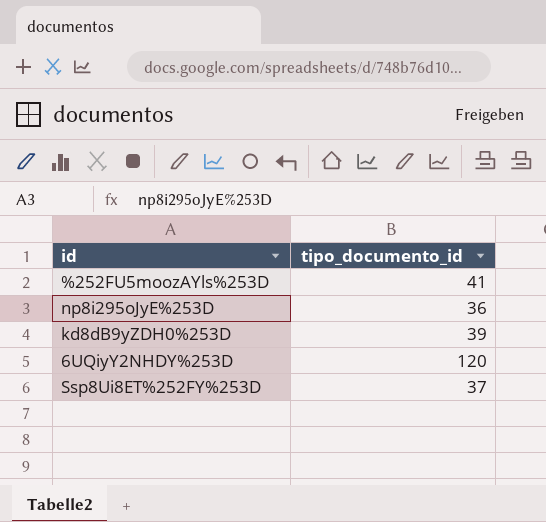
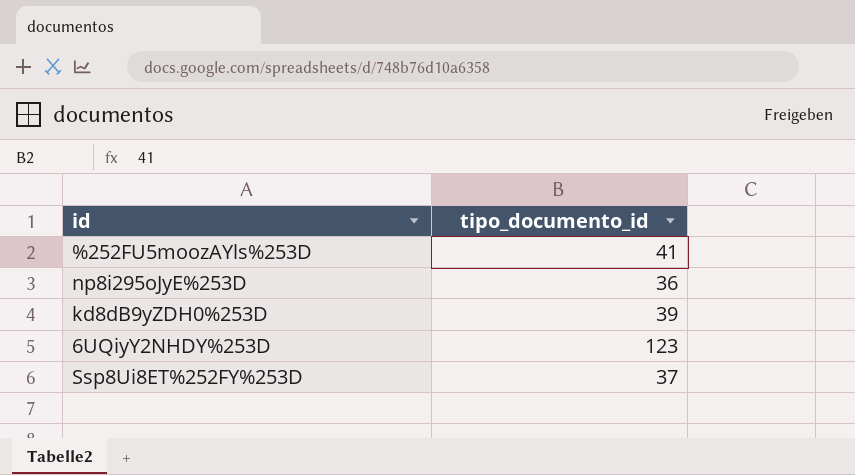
6UQiyY2NHDY%253D | tipo_documento_id: 120 -> 123

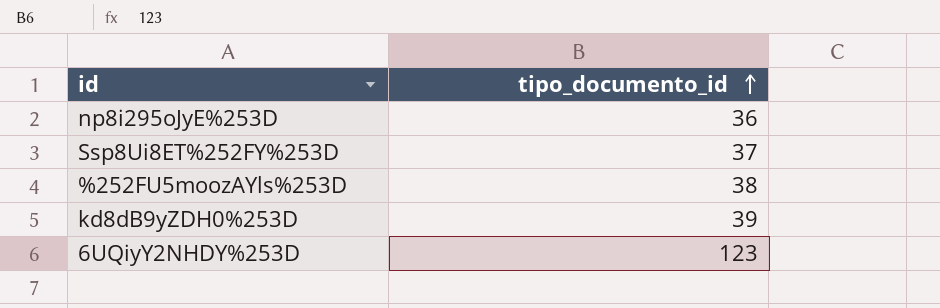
row order: none -> tipo_documento_id ascending
%252FU5moozAYls%253D | tipo_documento_id: 41 -> 38

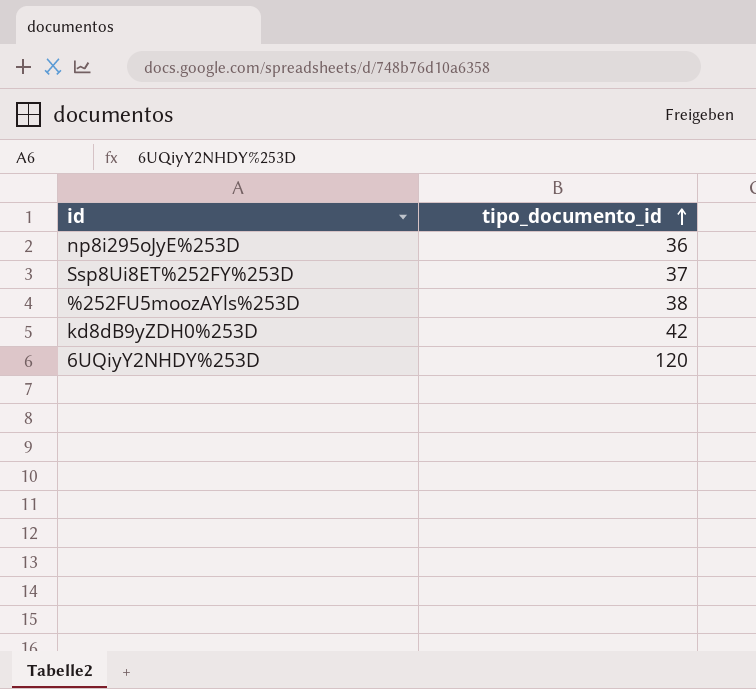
kd8dB9yZDH0%253D | tipo_documento_id: 39 -> 42
6UQiyY2NHDY%253D | tipo_documento_id: 123 -> 120

